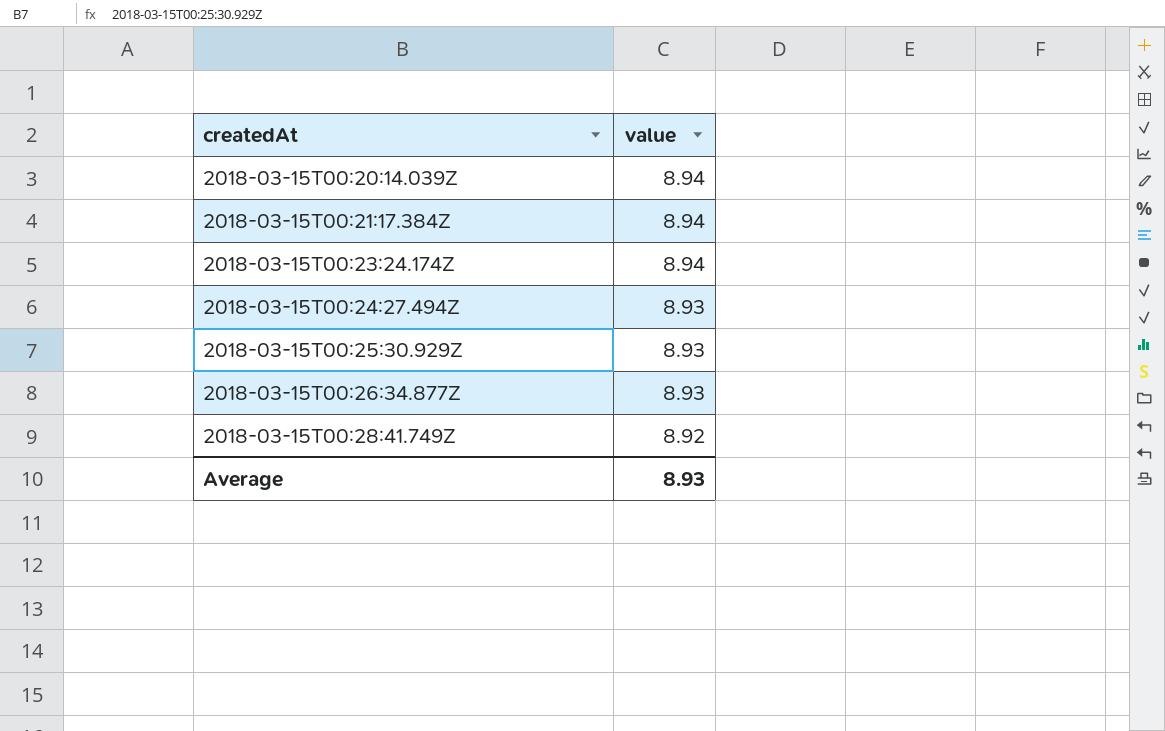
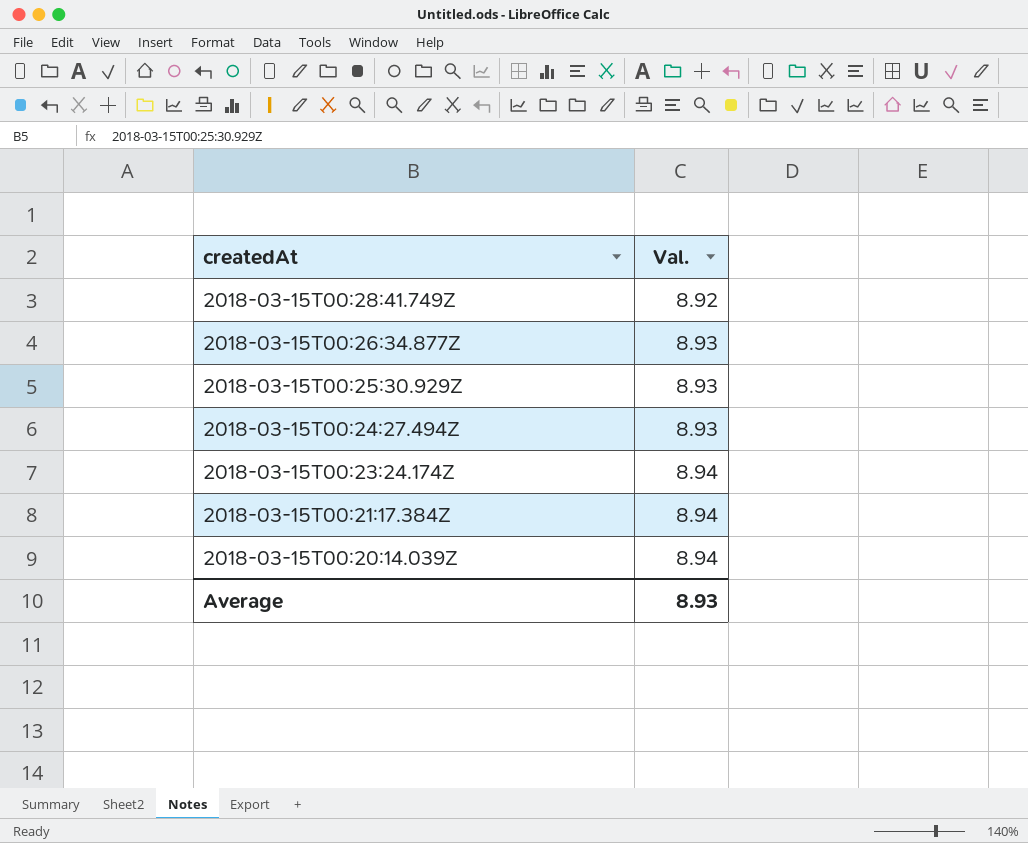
row order: createdAt ascending -> createdAt descending
column name: value -> Val.

